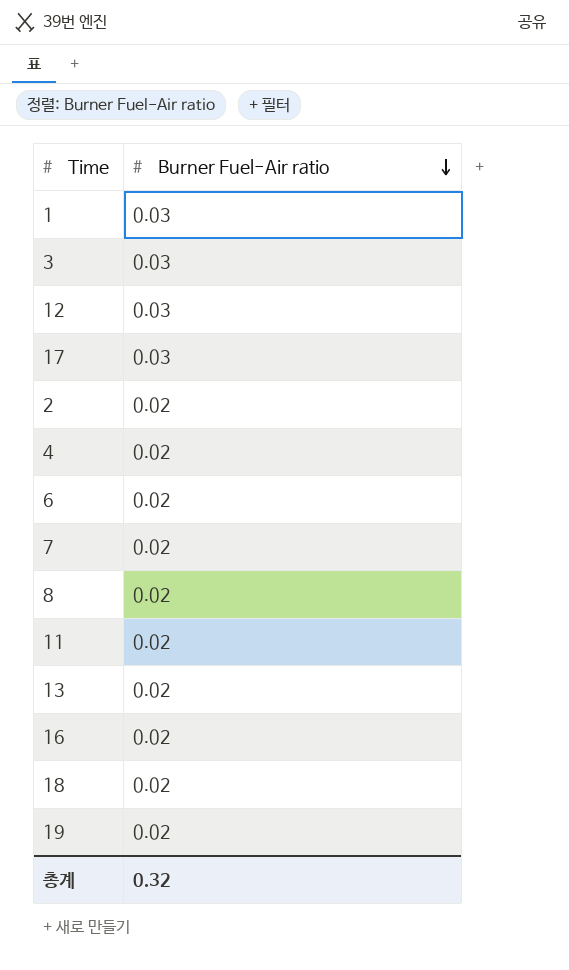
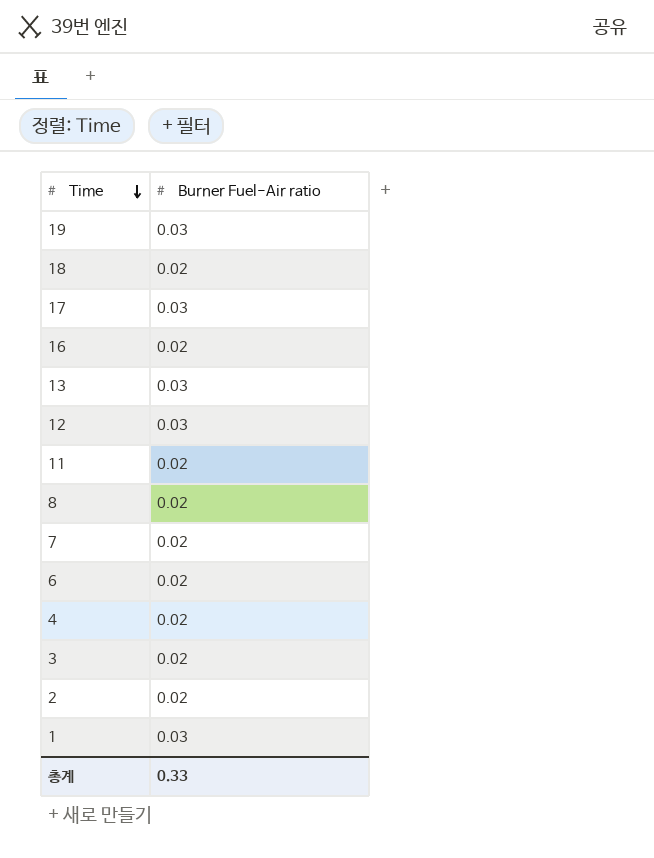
row order: Burner Fuel-Air ratio descending -> Time descending
19 | Burner Fuel-Air ratio: 0.02 -> 0.03
13 | Burner Fuel-Air ratio: 0.02 -> 0.03
3 | Burner Fuel-Air ratio: 0.03 -> 0.02
총계 | Burner Fuel-Air ratio: 0.32 -> 0.33

